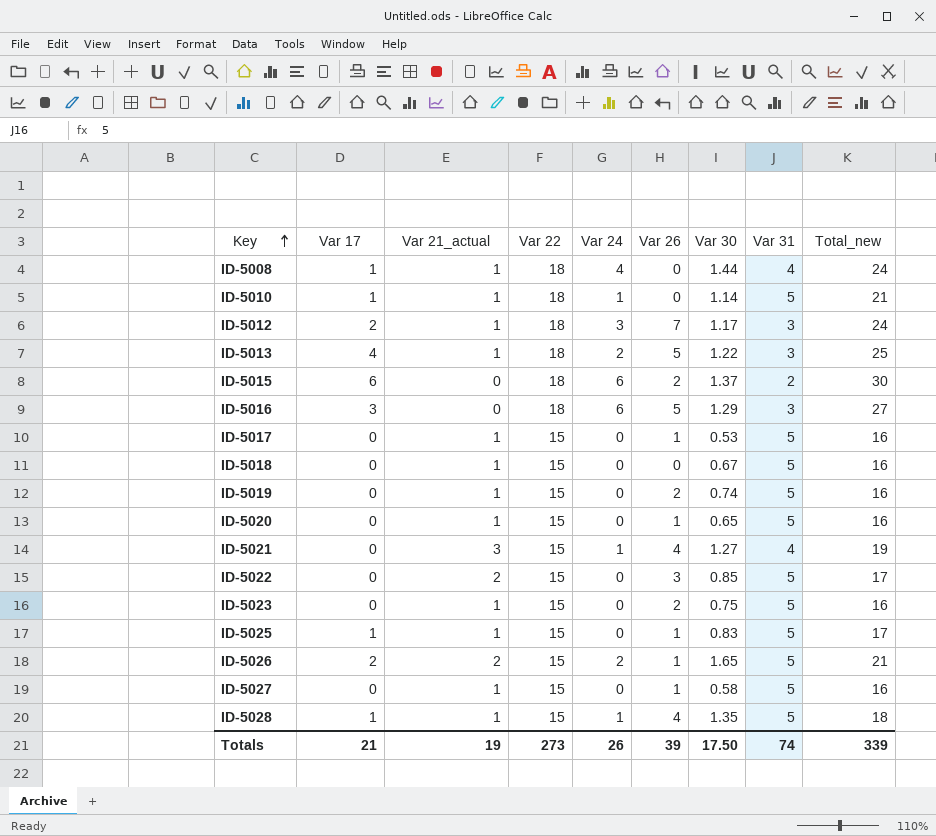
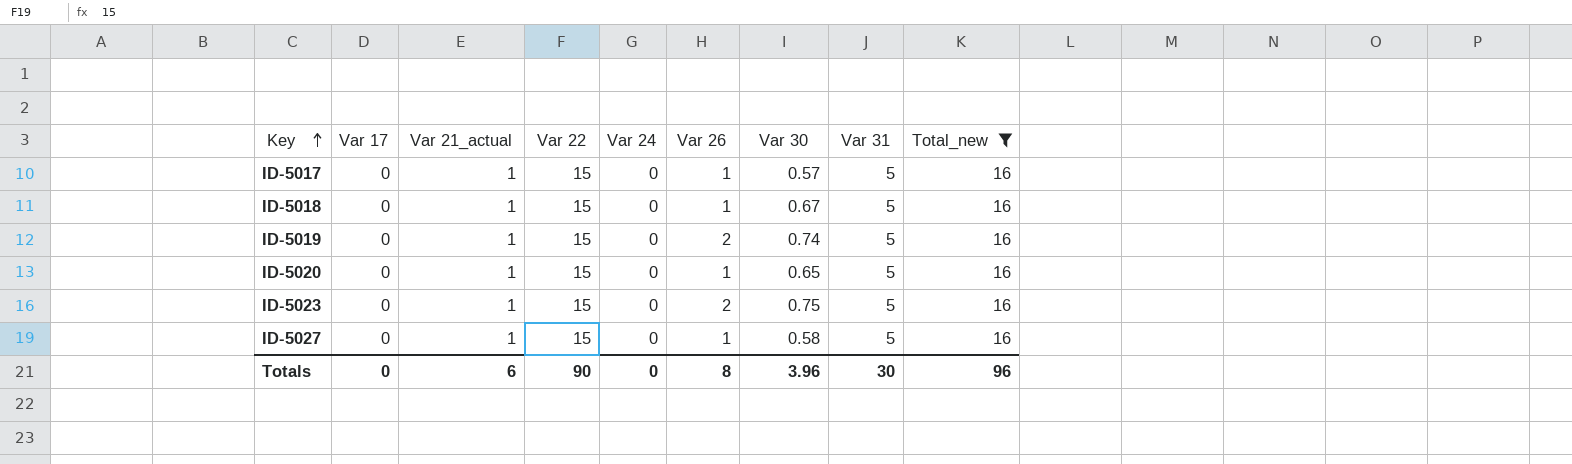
filter: none -> Total_new = 16
ID-5017 | Var 30: 0.53 -> 0.57
ID-5018 | Var 26: 0 -> 1
Totals | Var 17: 21 -> 0
Totals | Var 21_actual: 19 -> 6
Totals | Var 22: 273 -> 90
Totals | Var 24: 26 -> 0
Totals | Var 26: 39 -> 8
Totals | Var 30: 17.50 -> 3.96
Totals | Var 31: 74 -> 30
Totals | Total_new: 339 -> 96

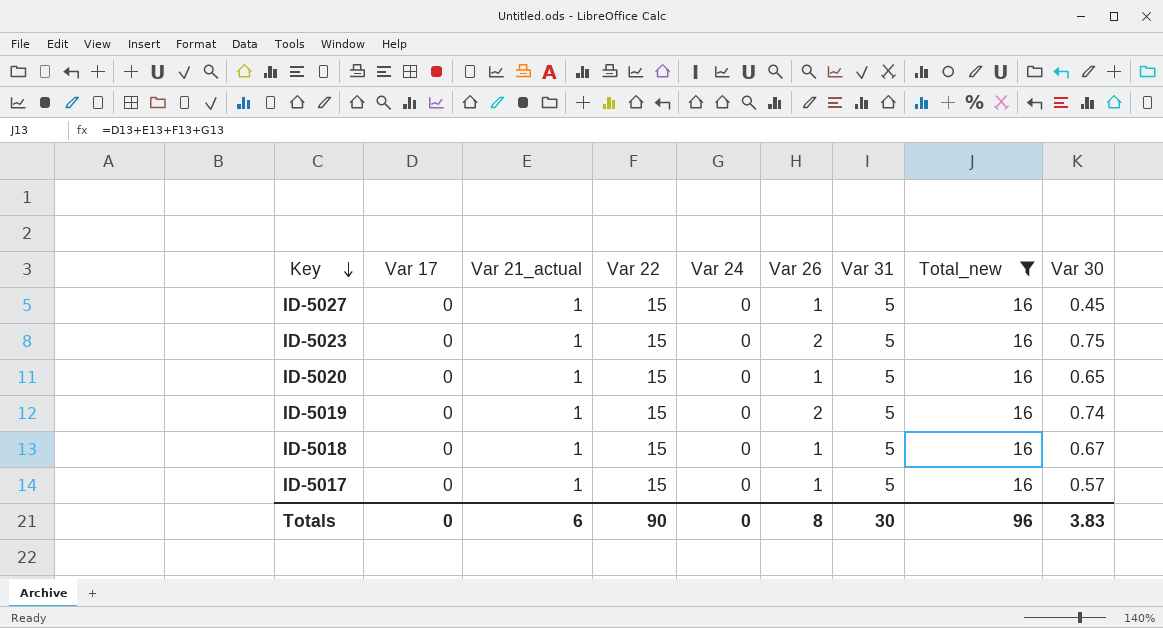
row order: Key ascending -> Key descending
column Var 30 | position: 7 -> 9
ID-5027 | Var 30: 0.58 -> 0.45
Totals | Var 30: 3.96 -> 3.83

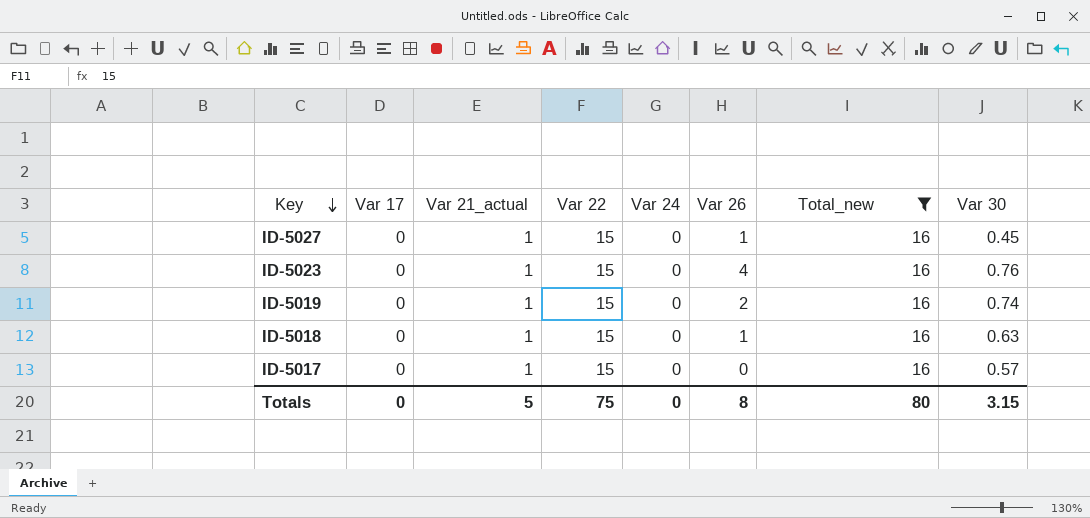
column Var 31 | position: 7 -> none
row ID-5020: 0 | 1 | 15 | 0 | 1 | 5 | 16 | 0.65 -> none
ID-5023 | Var 26: 2 -> 4
ID-5023 | Var 30: 0.75 -> 0.76
ID-5018 | Var 30: 0.67 -> 0.63
ID-5017 | Var 26: 1 -> 0
Totals | Var 21_actual: 6 -> 5
Totals | Var 22: 90 -> 75
Totals | Total_new: 96 -> 80
Totals | Var 30: 3.83 -> 3.15

